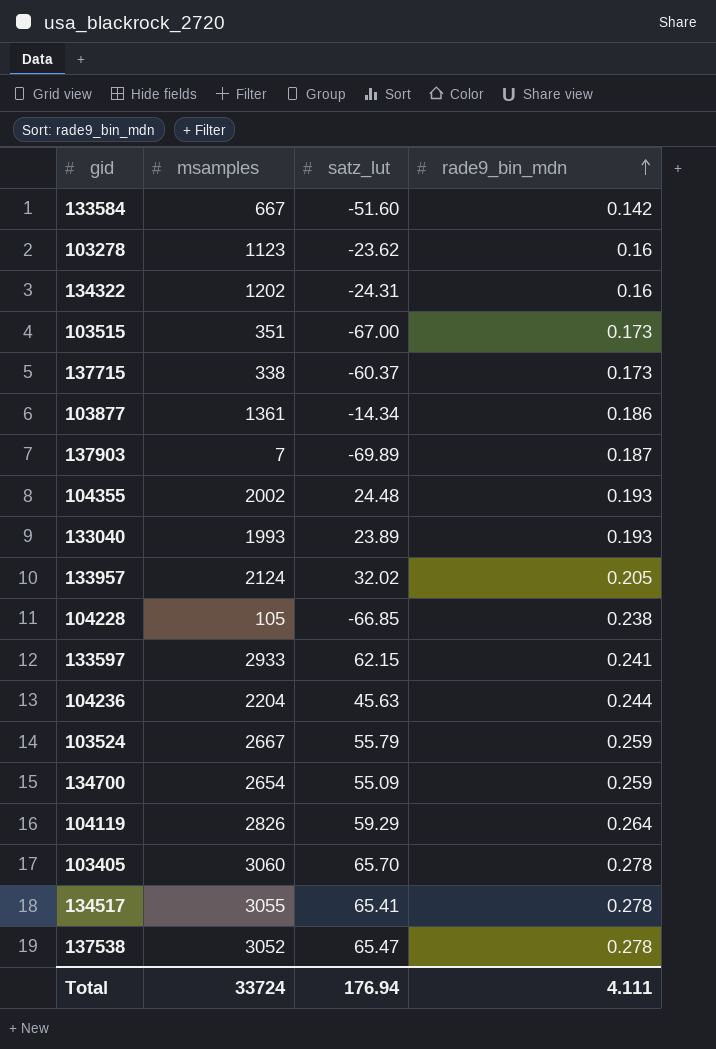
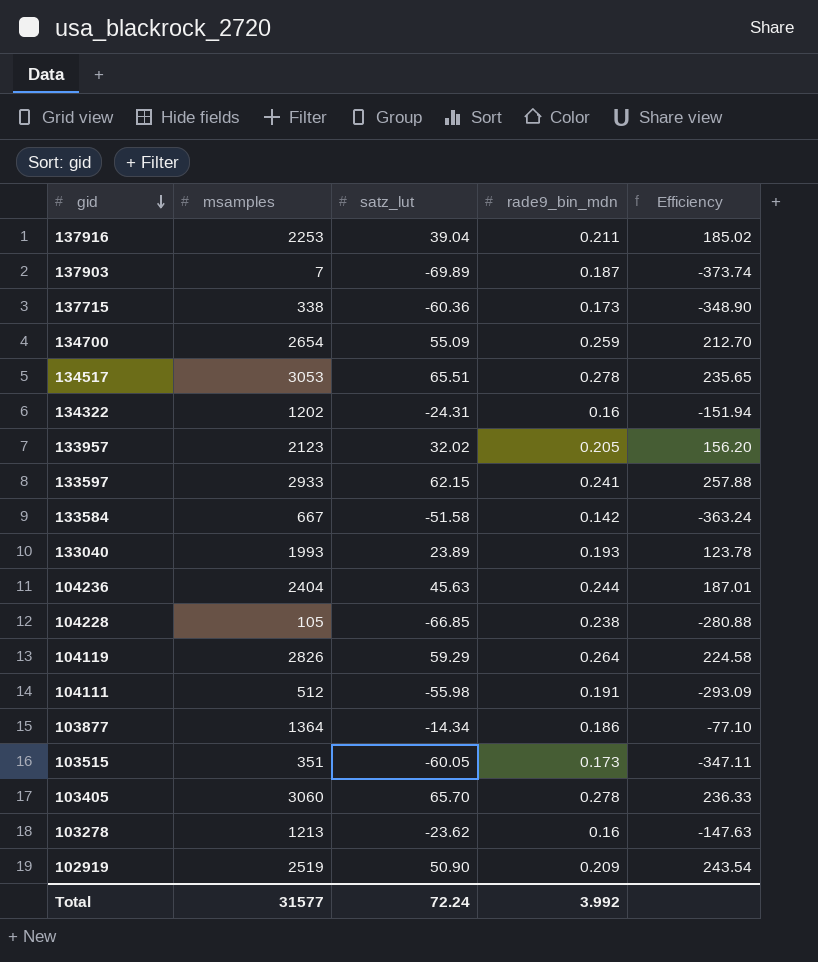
row order: rade9_bin_mdn ascending -> gid descending
column Efficiency | formula: none -> [satz_lut] / [rade9_bin_mdn]
row 104355: 2002 | 24.48 | 0.193 -> none
row 103524: 2667 | 55.79 | 0.259 -> none
row 137538: 3052 | 65.47 | 0.278 -> none
row 137916: none -> 2253 | 39.04 | 0.211 | 185.02
137715 | satz_lut: -60.37 -> -60.36
134517 | msamples: 3055 -> 3053
134517 | satz_lut: 65.41 -> 65.51
133957 | msamples: 2124 -> 2123
133584 | satz_lut: -51.60 -> -51.58
104236 | msamples: 2204 -> 2404
row 104111: none -> 512 | -55.98 | 0.191 | -293.09
103877 | msamples: 1361 -> 1364
103515 | satz_lut: -67.00 -> -60.05
103278 | msamples: 1123 -> 1213
row 102919: none -> 2519 | 50.90 | 0.209 | 243.54
Total | msamples: 33724 -> 31577
Total | satz_lut: 176.94 -> 72.24
Total | rade9_bin_mdn: 4.111 -> 3.992

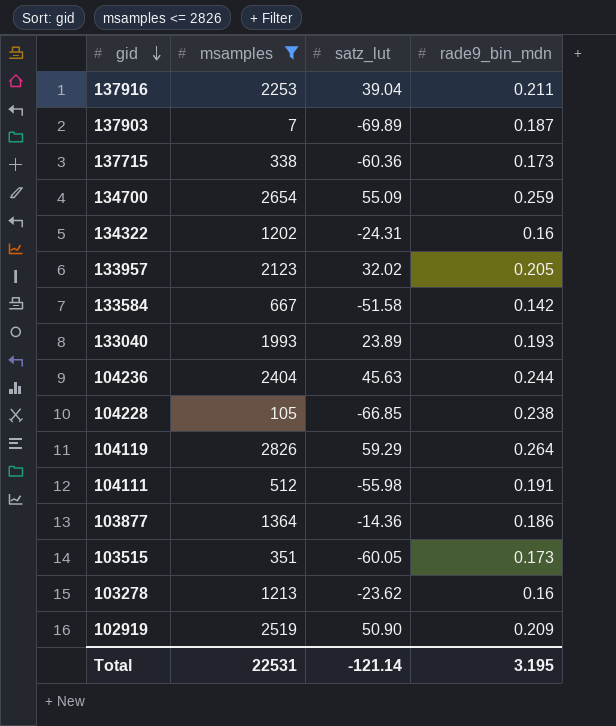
filter: none -> msamples <= 2826
column Efficiency | formula: [satz_lut] / [rade9_bin_mdn] -> none
103877 | satz_lut: -14.34 -> -14.36
Total | msamples: 31577 -> 22531
Total | satz_lut: 72.24 -> -121.14
Total | rade9_bin_mdn: 3.992 -> 3.195

